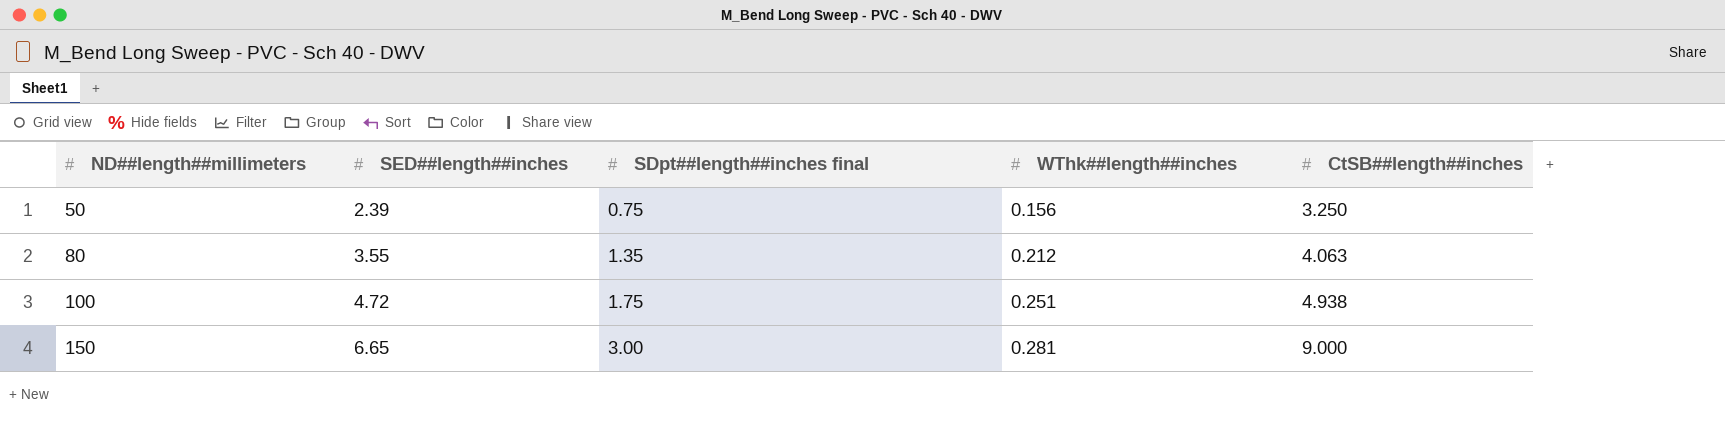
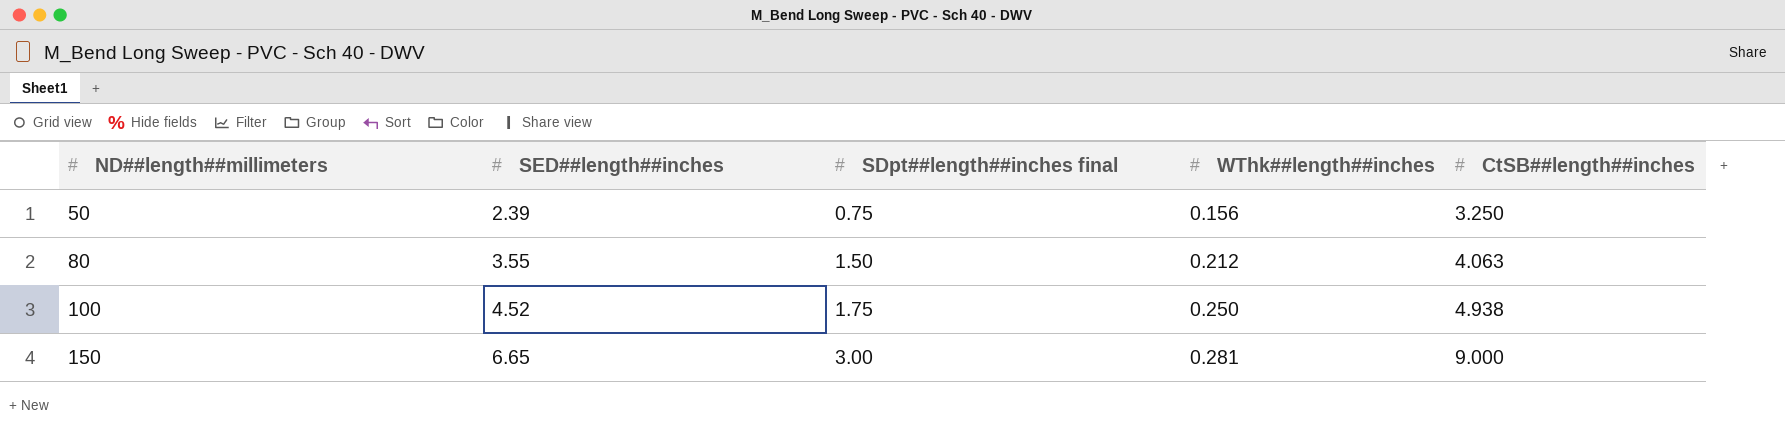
80 | SDpt##length##inches final: 1.35 -> 1.50
100 | SED##length##inches: 4.72 -> 4.52
100 | WThk##length##inches: 0.251 -> 0.250

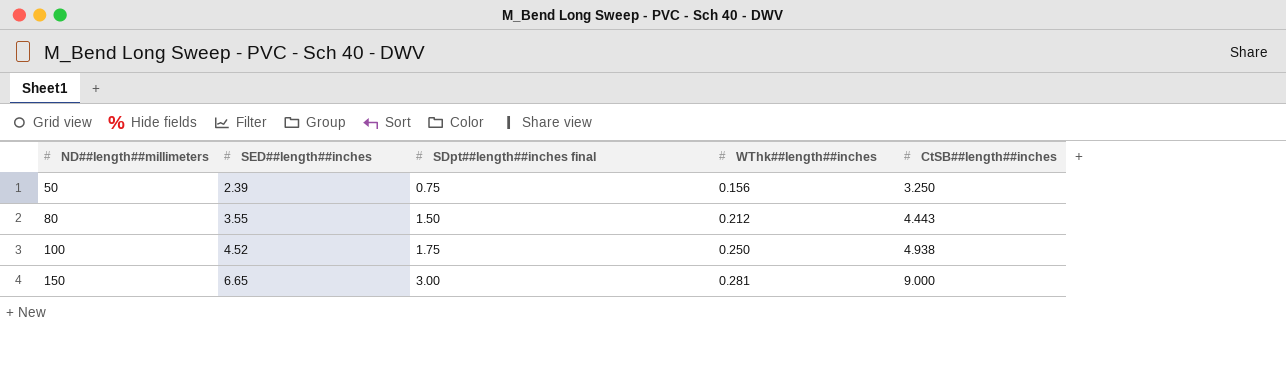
80 | CtSB##length##inches: 4.063 -> 4.443

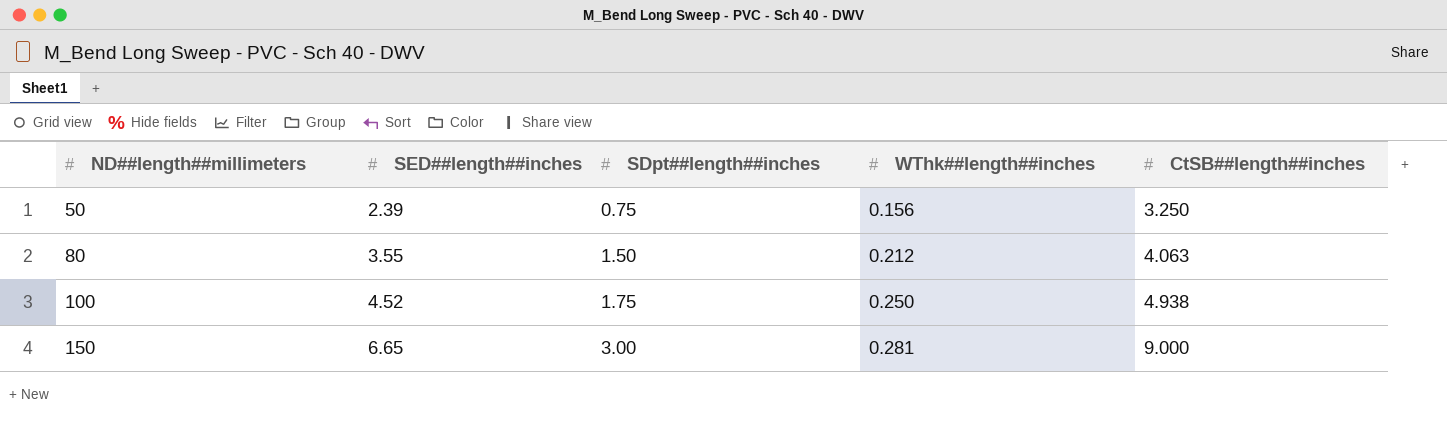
column name: SDpt##length##inches final -> SDpt##length##inches
80 | CtSB##length##inches: 4.443 -> 4.063

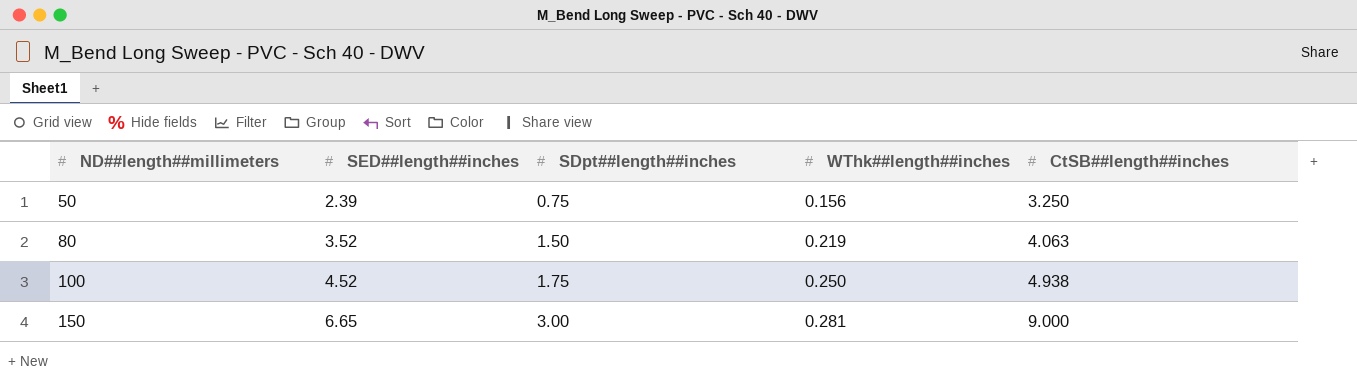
80 | SED##length##inches: 3.55 -> 3.52
80 | WThk##length##inches: 0.212 -> 0.219

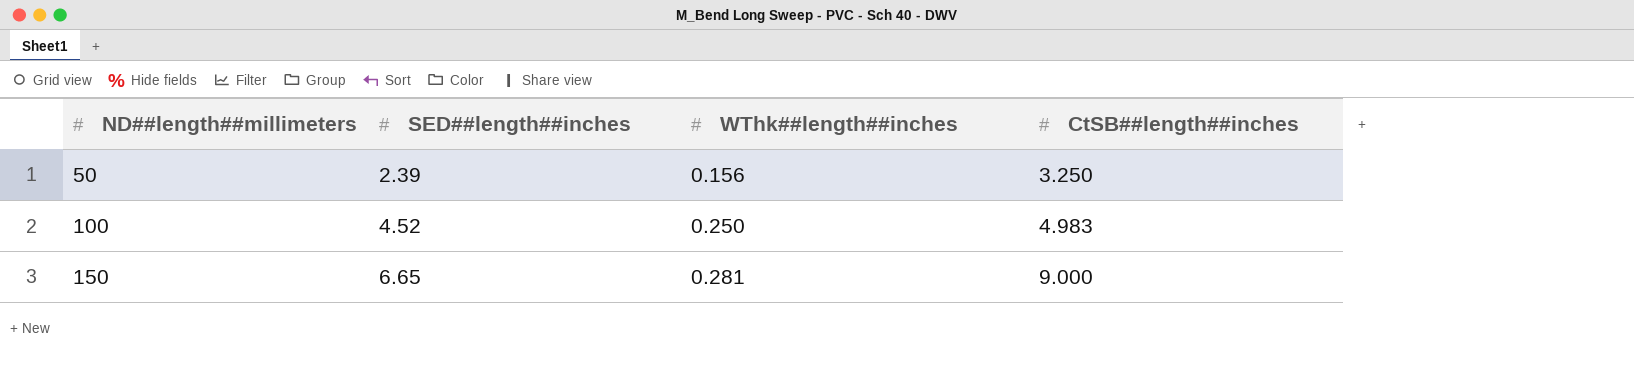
column SDpt##length##inches | position: 3 -> none
row 80: 3.52 | 1.50 | 0.219 | 4.063 -> none
100 | CtSB##length##inches: 4.938 -> 4.983

